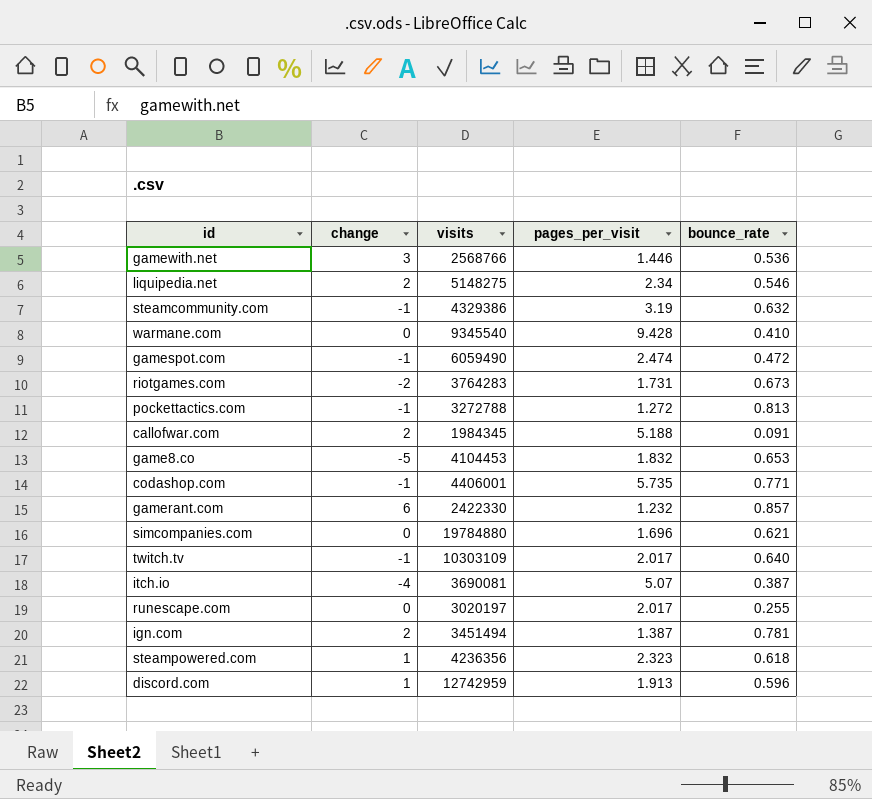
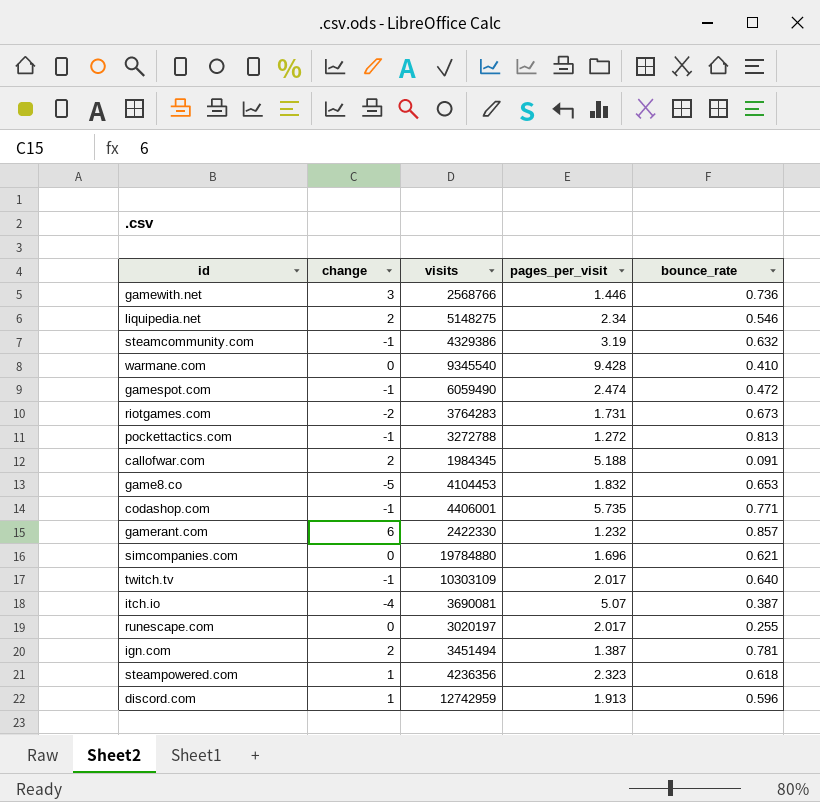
gamewith.net | bounce_rate: 0.536 -> 0.736

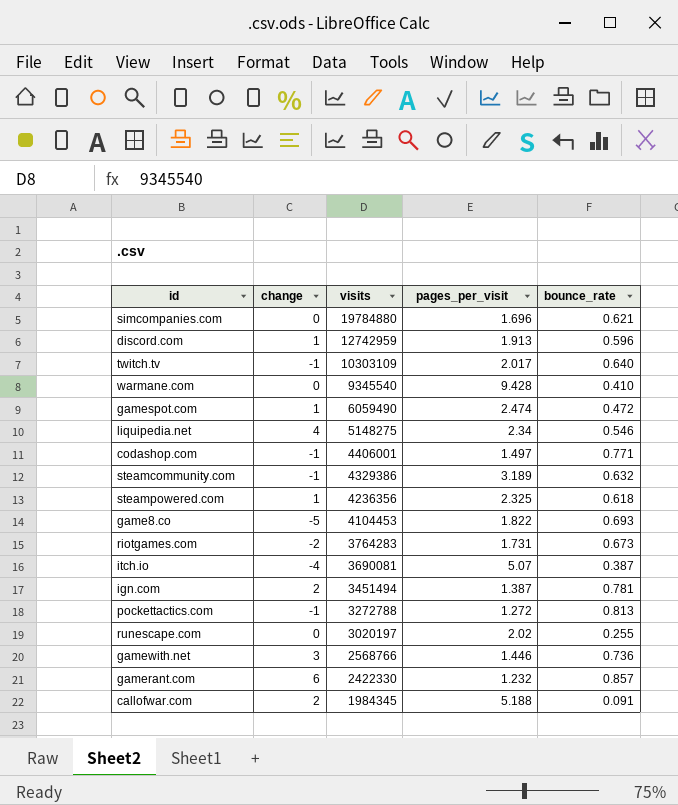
row order: none -> visits descending
gamespot.com | change: -1 -> 1
liquipedia.net | change: 2 -> 4
codashop.com | pages_per_visit: 5.735 -> 1.497
steamcommunity.com | pages_per_visit: 3.19 -> 3.189
steampowered.com | pages_per_visit: 2.323 -> 2.325
game8.co | pages_per_visit: 1.832 -> 1.822
game8.co | bounce_rate: 0.653 -> 0.693
runescape.com | pages_per_visit: 2.017 -> 2.02

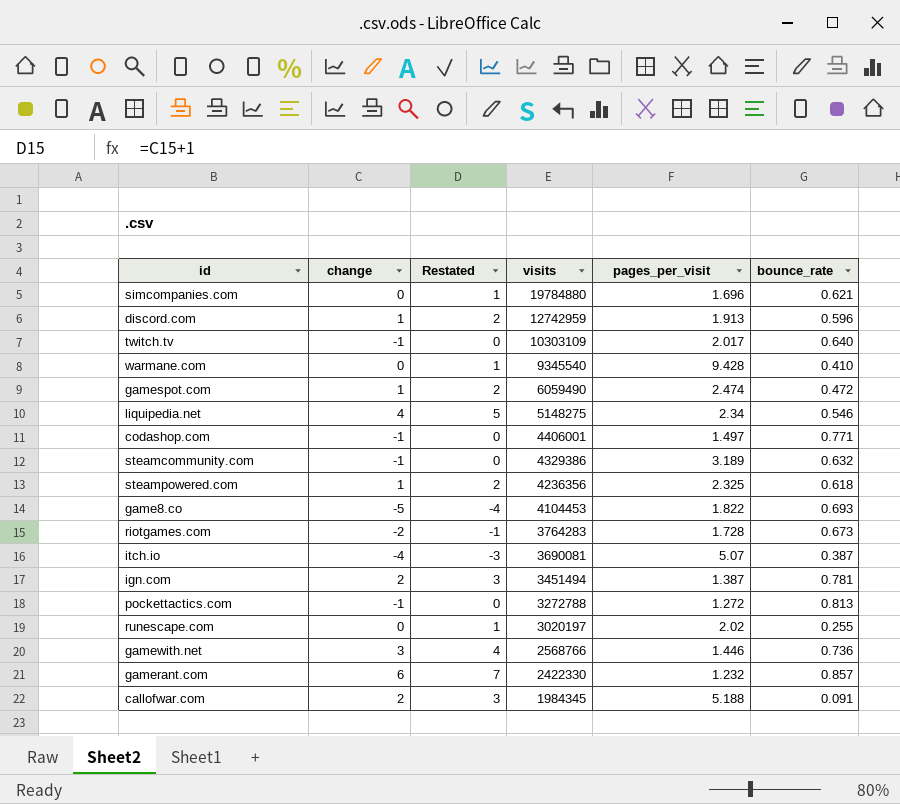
column Restated | formula: none -> [change] + 1
riotgames.com | pages_per_visit: 1.731 -> 1.728

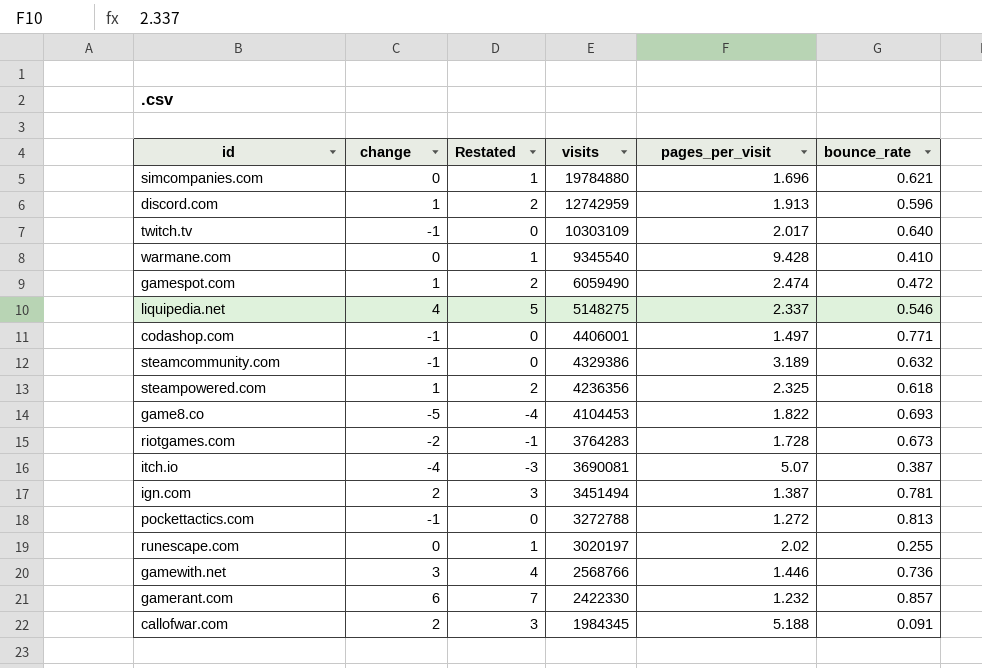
liquipedia.net | pages_per_visit: 2.34 -> 2.337

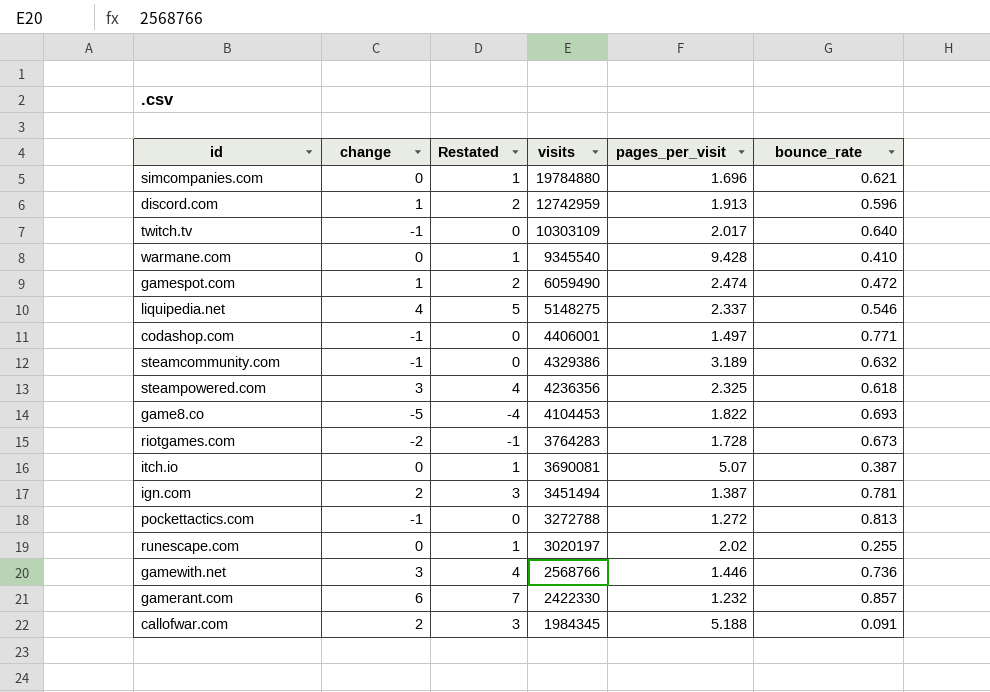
steampowered.com | change: 1 -> 3
steampowered.com | Restated: 2 -> 4
itch.io | change: -4 -> 0
itch.io | Restated: -3 -> 1

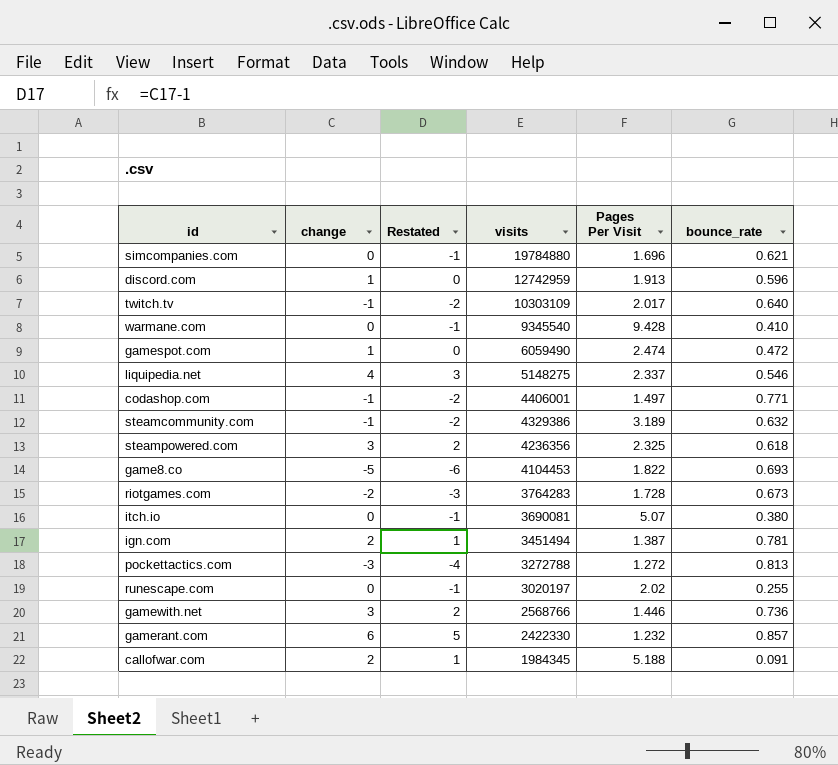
column Restated | formula: [change] + 1 -> [change] - 1
column name: pages_per_visit -> Pages Per Visit
itch.io | bounce_rate: 0.387 -> 0.380
pockettactics.com | change: -1 -> -3

